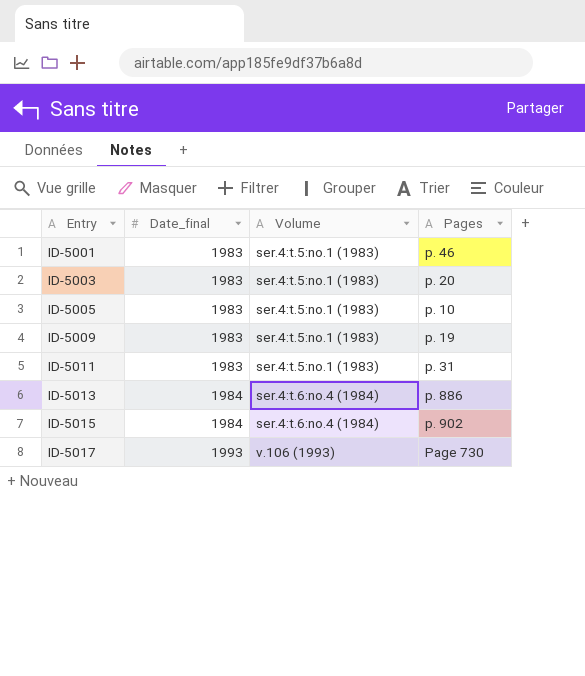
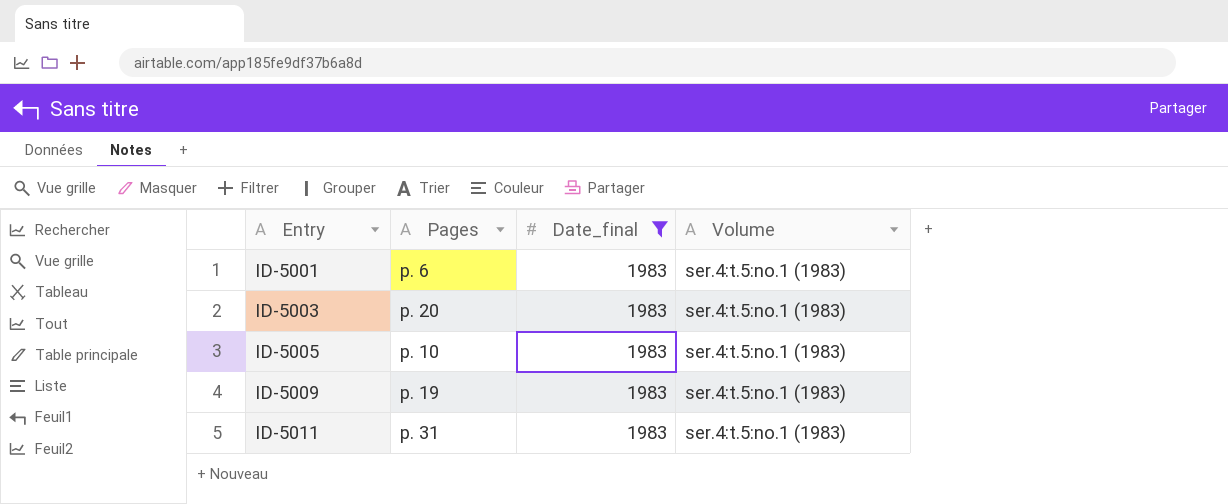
filter: none -> Date_final = 1983
column Pages | position: 4 -> 2
ID-5001 | Pages: p. 46 -> p. 6

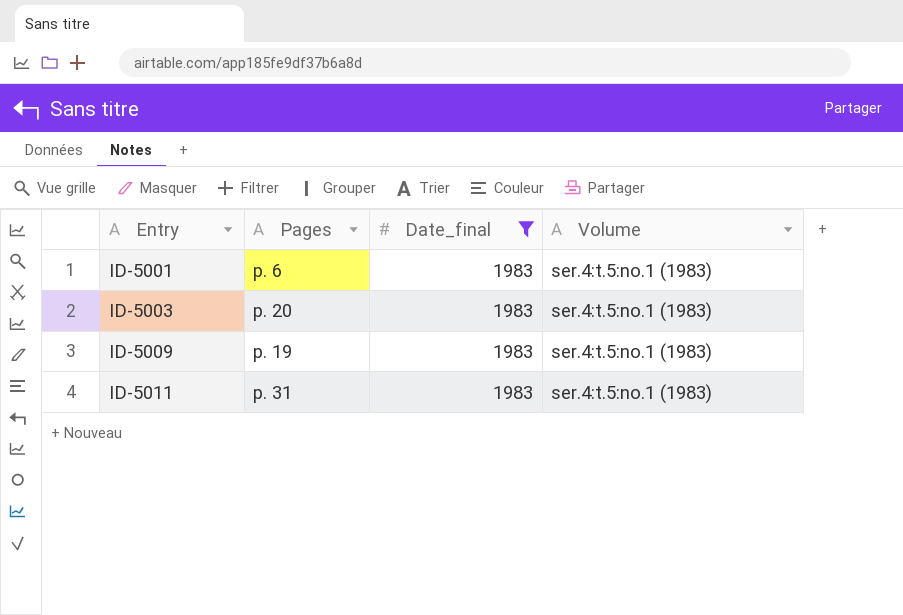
row ID-5005: p. 10 | 1983 | ser.4:t.5:no.1 (1983) -> none

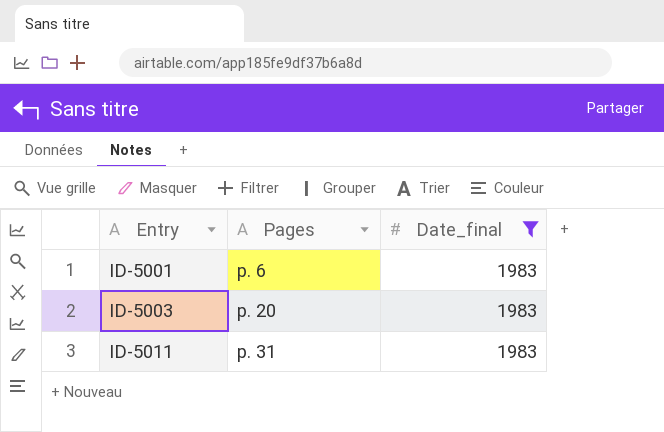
column Volume | position: 4 -> none
row ID-5009: p. 19 | 1983 | ser.4:t.5:no.1 (1983) -> none

